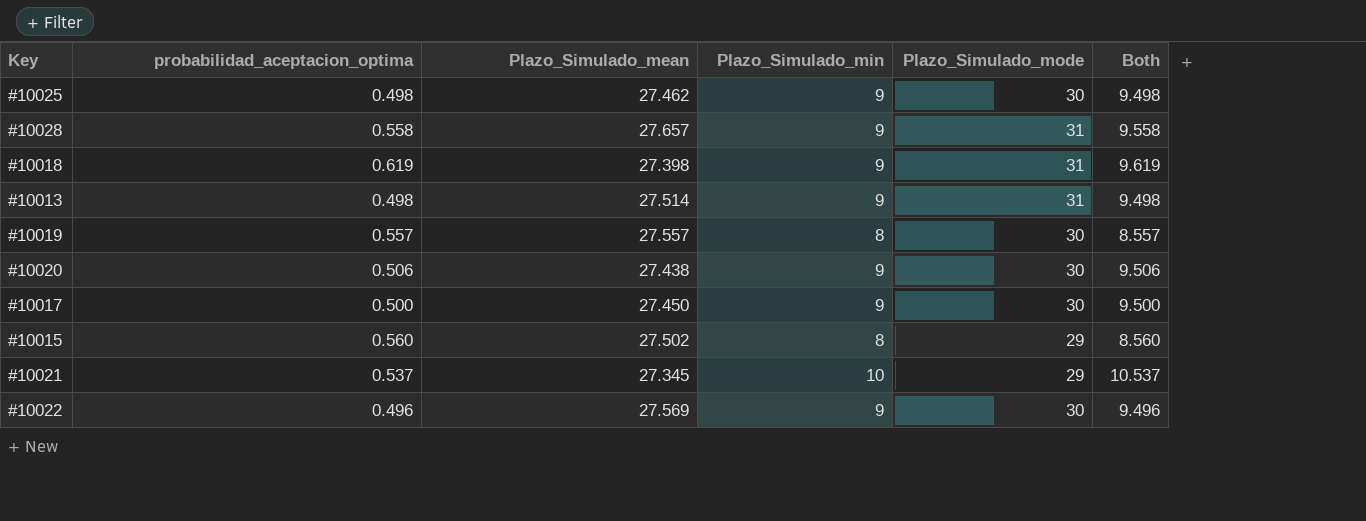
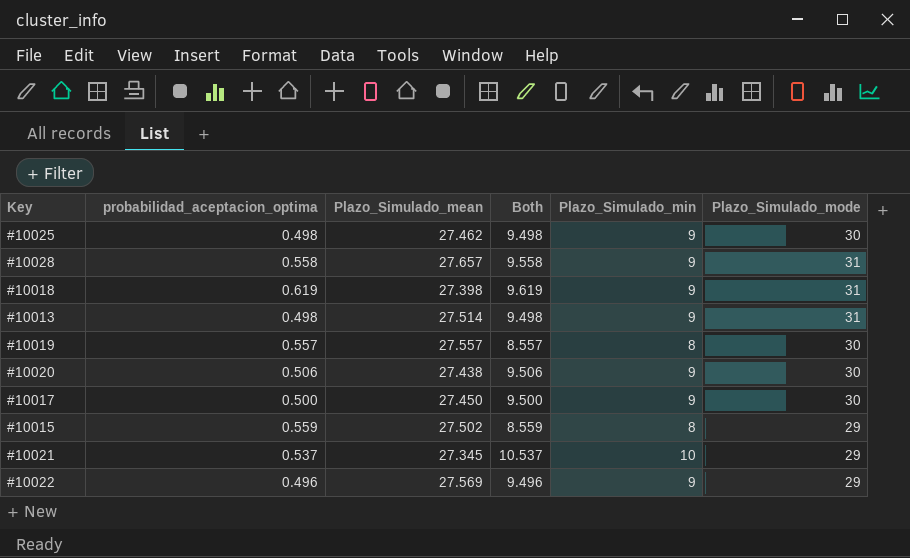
column Both | position: 6 -> 4
#10015 | probabilidad_aceptacion_optima: 0.560 -> 0.559
#10015 | Both: 8.560 -> 8.559
#10022 | Plazo_Simulado_mode: 30 -> 29

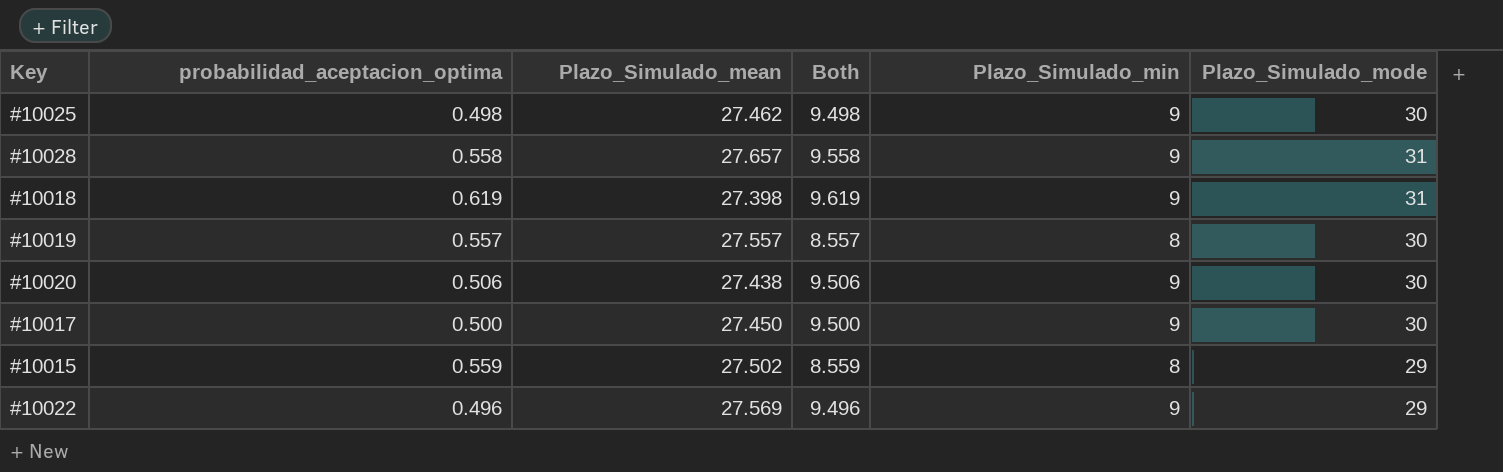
row #10013: 0.498 | 27.514 | 9.498 | 9 | 31 -> none
row #10021: 0.537 | 27.345 | 10.537 | 10 | 29 -> none

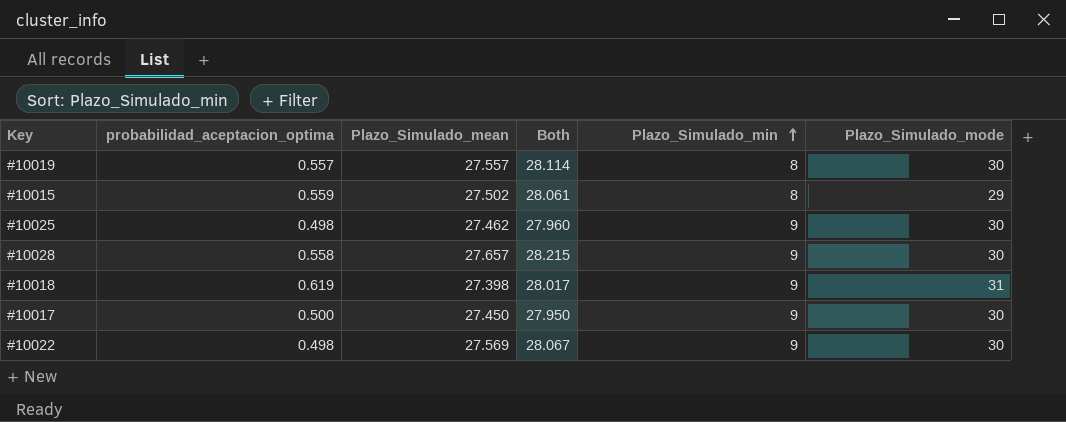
row order: none -> Plazo_Simulado_min ascending
column Both | formula: [probabilidad_aceptacion_optima] + [Plazo_Simulado_min] -> [probabilidad_aceptacion_optima] + [Plazo_Simulado_mean]
row #10020: 0.506 | 27.438 | 9.506 | 9 | 30 -> none
#10028 | Plazo_Simulado_mode: 31 -> 30
#10022 | probabilidad_aceptacion_optima: 0.496 -> 0.498
#10022 | Plazo_Simulado_mode: 29 -> 30

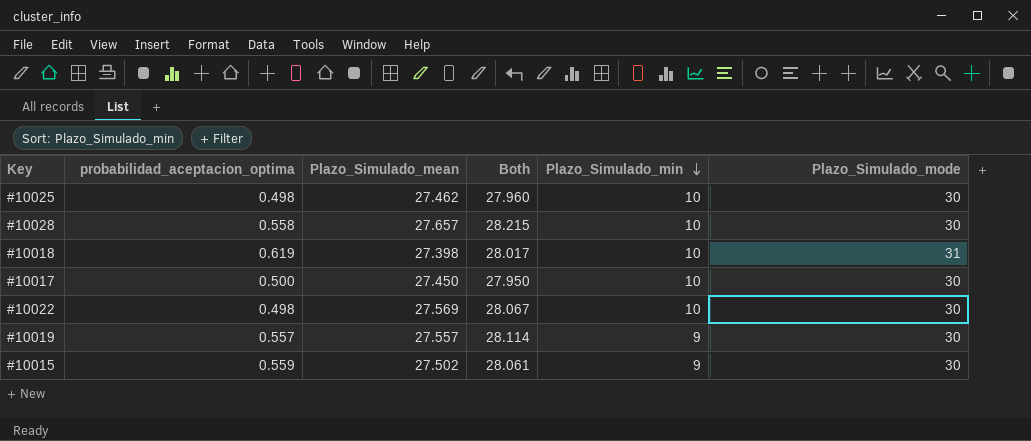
row order: Plazo_Simulado_min ascending -> Plazo_Simulado_min descending
#10025 | Plazo_Simulado_min: 9 -> 10
#10028 | Plazo_Simulado_min: 9 -> 10
#10018 | Plazo_Simulado_min: 9 -> 10
#10017 | Plazo_Simulado_min: 9 -> 10
#10022 | Plazo_Simulado_min: 9 -> 10
#10019 | Plazo_Simulado_min: 8 -> 9
#10015 | Plazo_Simulado_min: 8 -> 9
#10015 | Plazo_Simulado_mode: 29 -> 30

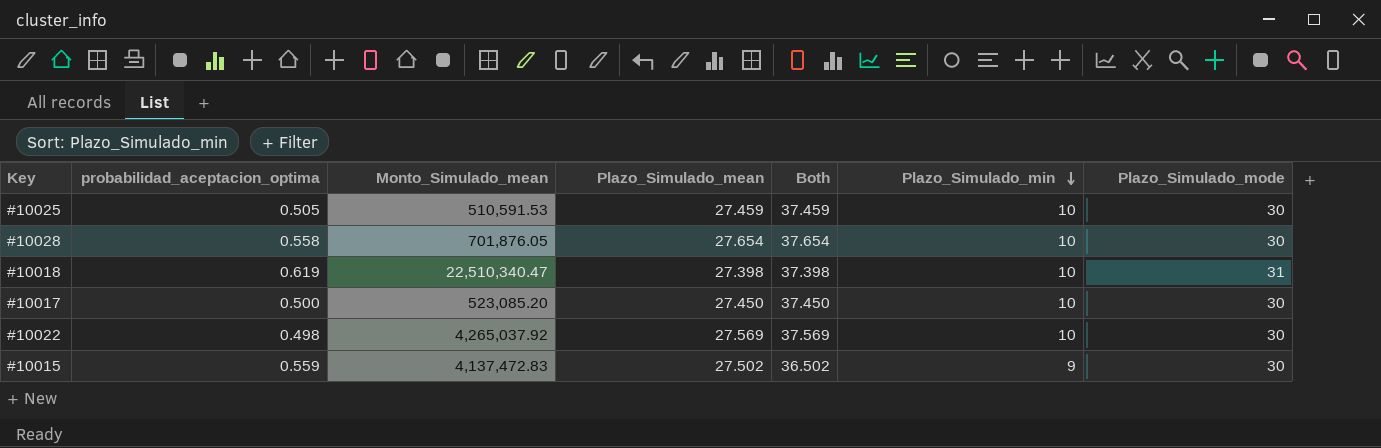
column Monto_Simulado_mean | position: none -> 3
column Both | formula: [probabilidad_aceptacion_optima] + [Plazo_Simulado_mean] -> [Plazo_Simulado_mean] + [Plazo_Simulado_min]
row #10019: 0.557 | 27.557 | 28.114 | 9 | 30 -> none
#10025 | probabilidad_aceptacion_optima: 0.498 -> 0.505
#10025 | Plazo_Simulado_mean: 27.462 -> 27.459
#10028 | Plazo_Simulado_mean: 27.657 -> 27.654

